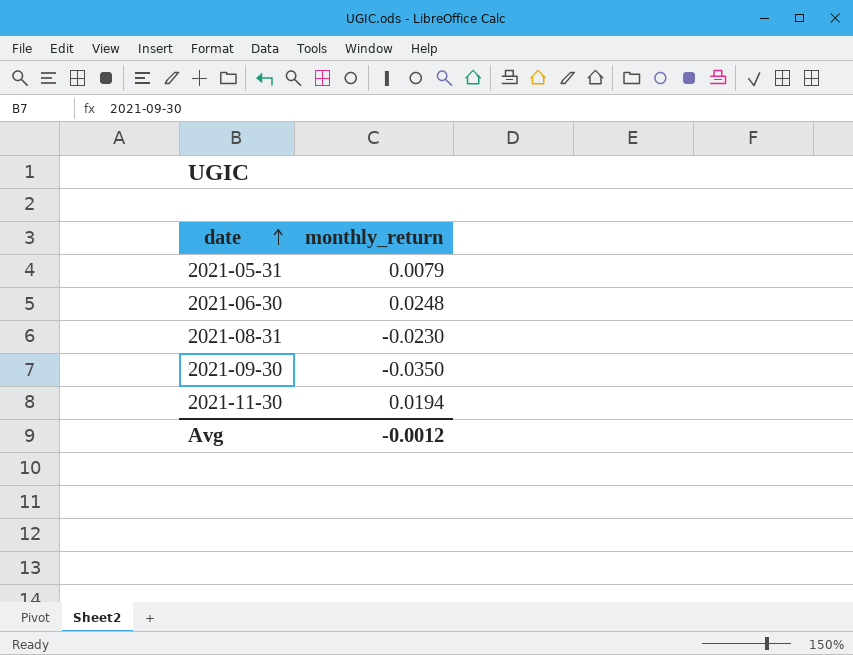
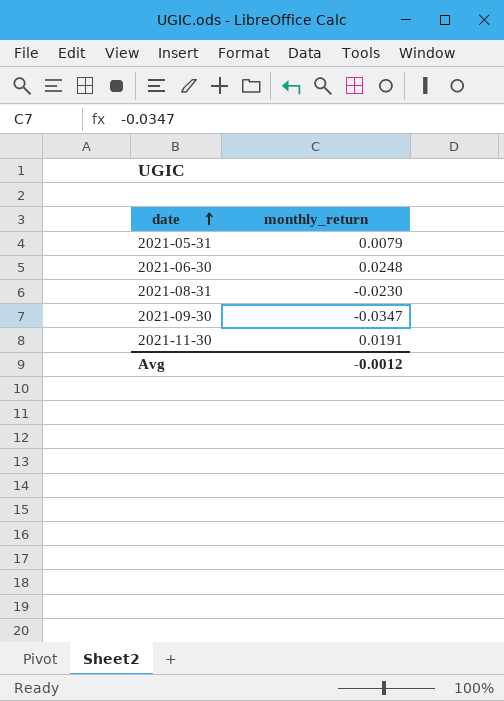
2021-09-30 | monthly_return: -0.0350 -> -0.0347
2021-11-30 | monthly_return: 0.0194 -> 0.0191

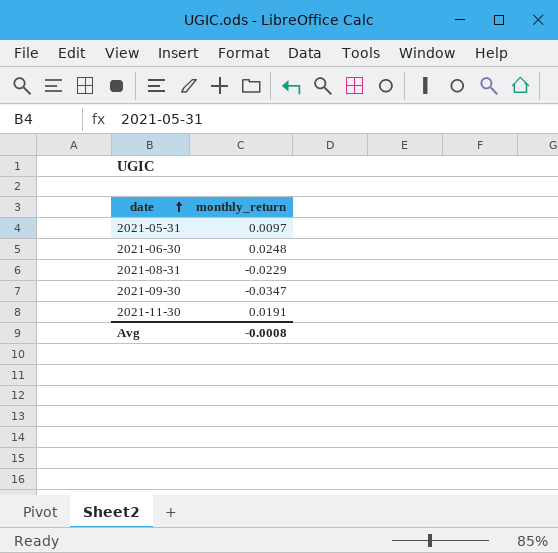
2021-05-31 | monthly_return: 0.0079 -> 0.0097
2021-08-31 | monthly_return: -0.0230 -> -0.0229
Avg | monthly_return: -0.0012 -> -0.0008

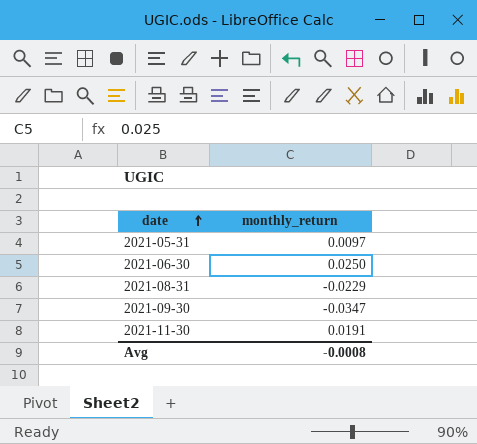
2021-06-30 | monthly_return: 0.0248 -> 0.0250

